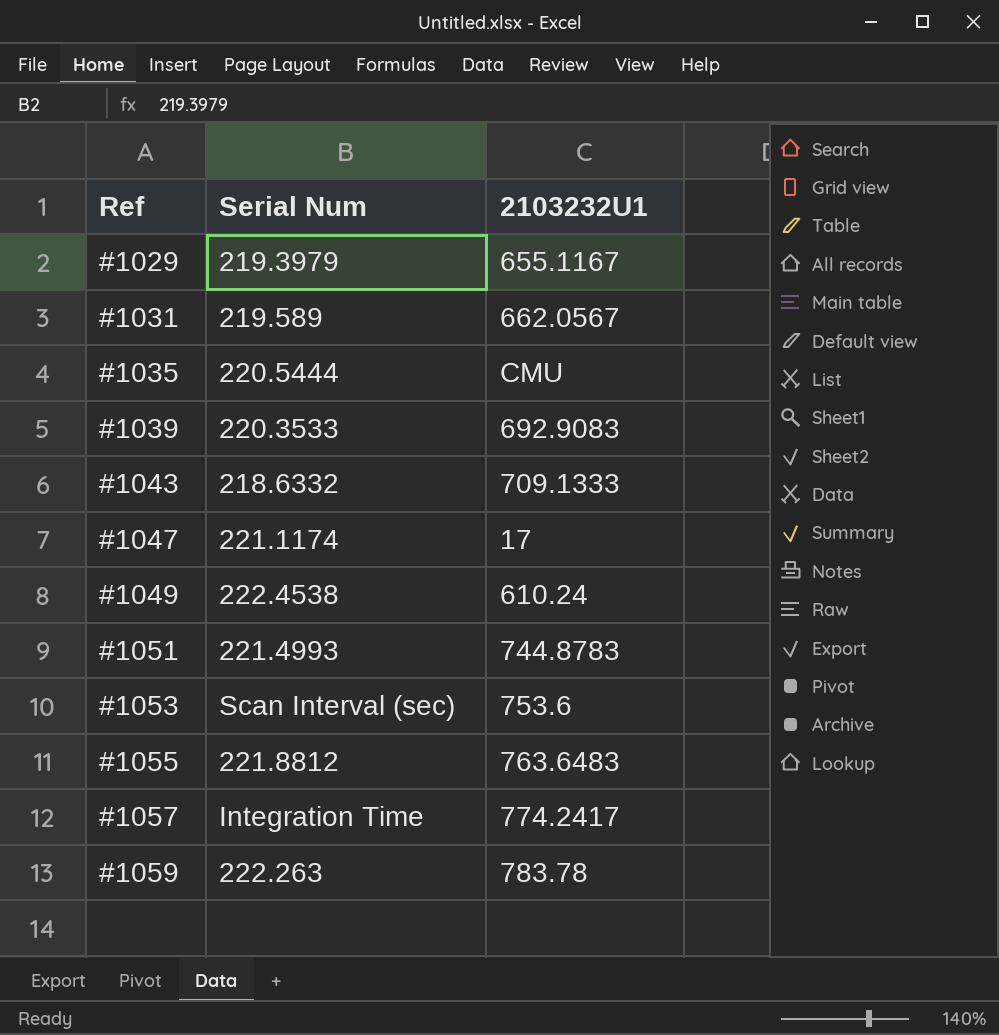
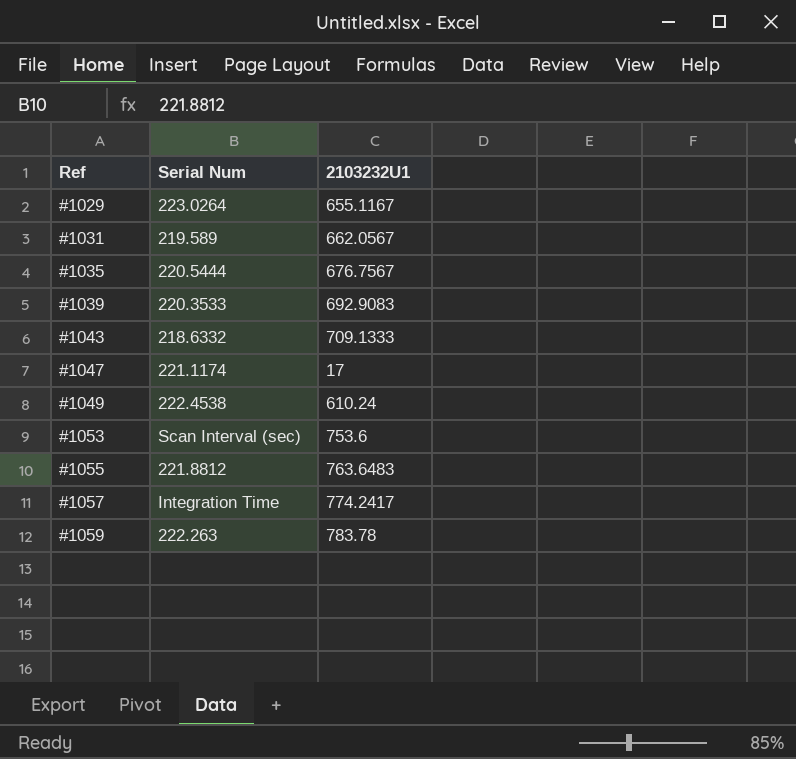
row #1051: 221.4993 | 744.8783 -> none
#1029 | Serial Num: 219.3979 -> 223.0264
#1035 | 2103232U1: CMU -> 676.7567

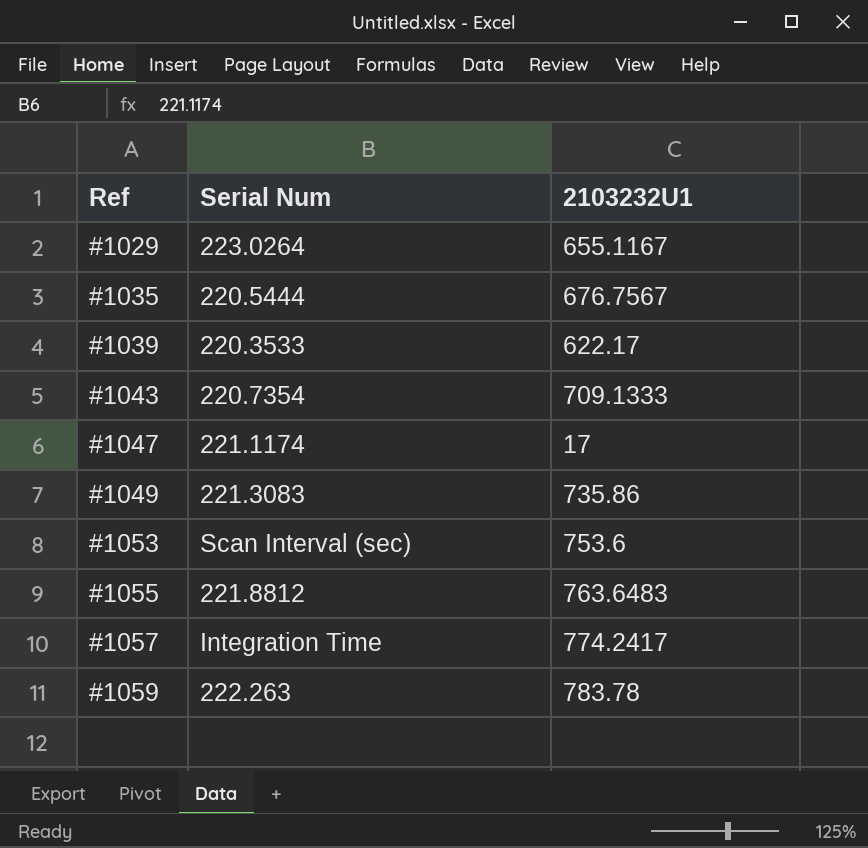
row #1031: 219.589 | 662.0567 -> none
#1039 | 2103232U1: 692.9083 -> 622.17
#1043 | Serial Num: 218.6332 -> 220.7354
#1049 | Serial Num: 222.4538 -> 221.3083
#1049 | 2103232U1: 610.24 -> 735.86

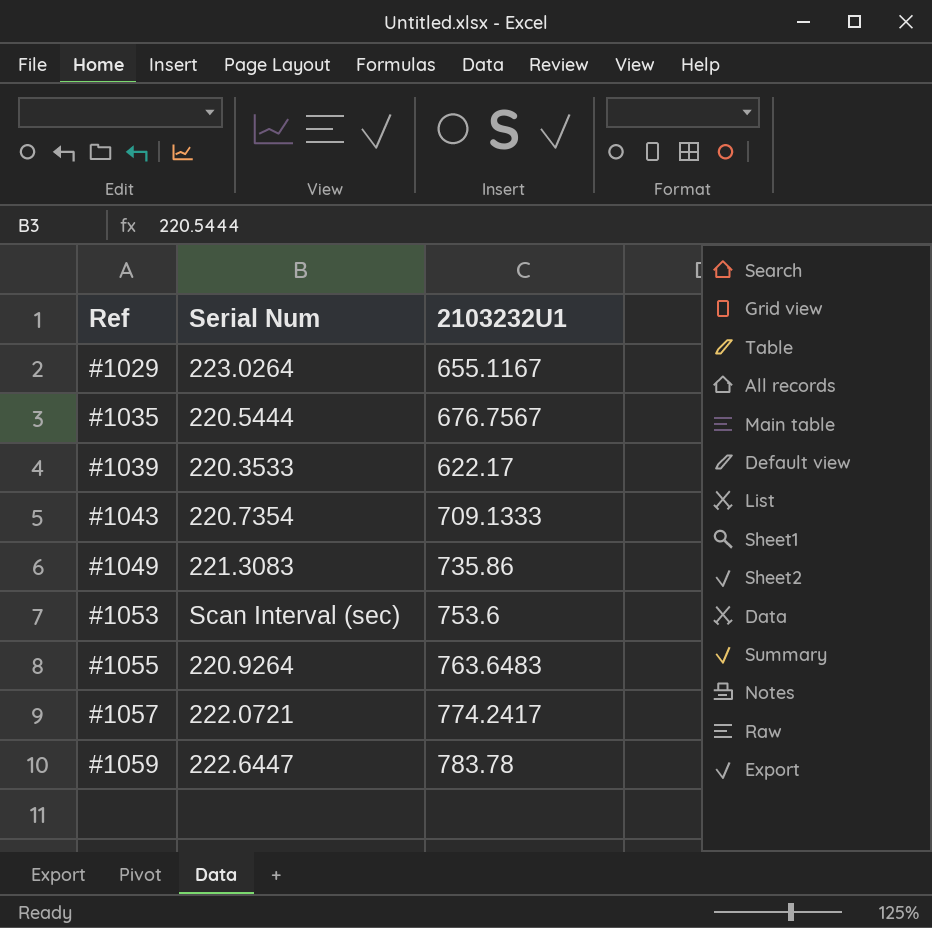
row #1047: 221.1174 | 17 -> none
#1055 | Serial Num: 221.8812 -> 220.9264
#1057 | Serial Num: Integration Time -> 222.0721
#1059 | Serial Num: 222.263 -> 222.6447

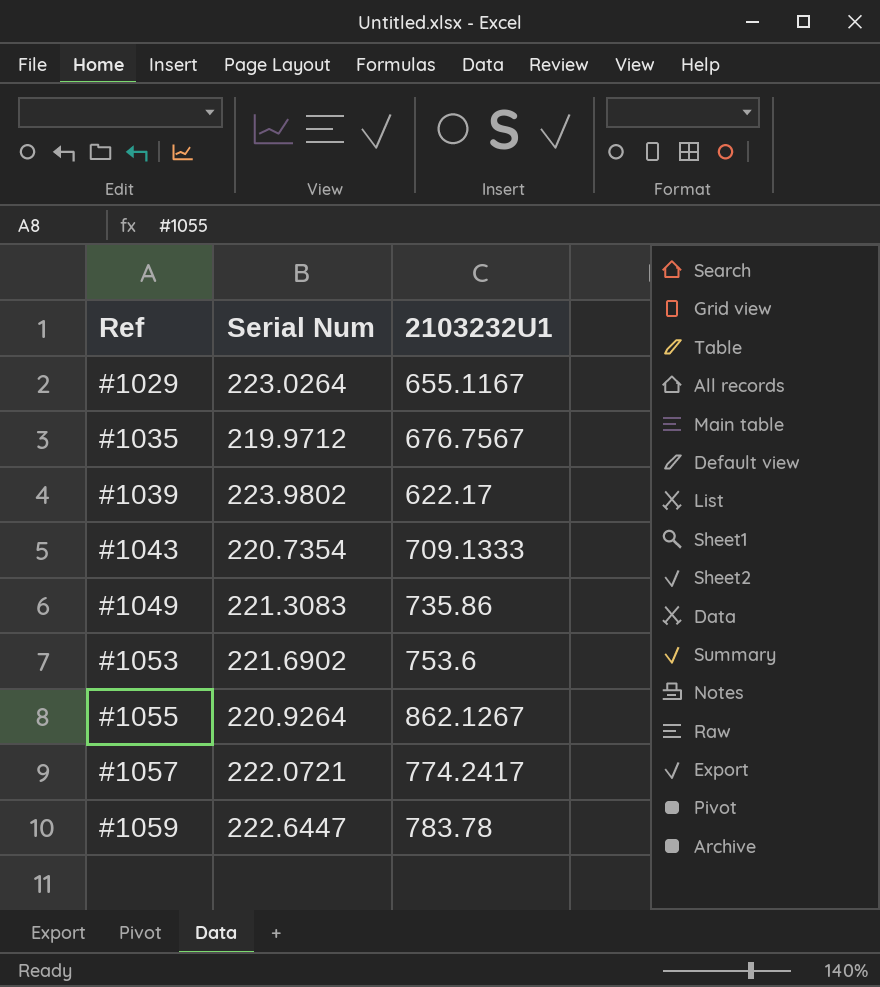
#1035 | Serial Num: 220.5444 -> 219.9712
#1039 | Serial Num: 220.3533 -> 223.9802
#1053 | Serial Num: Scan Interval (sec) -> 221.6902
#1055 | 2103232U1: 763.6483 -> 862.1267

